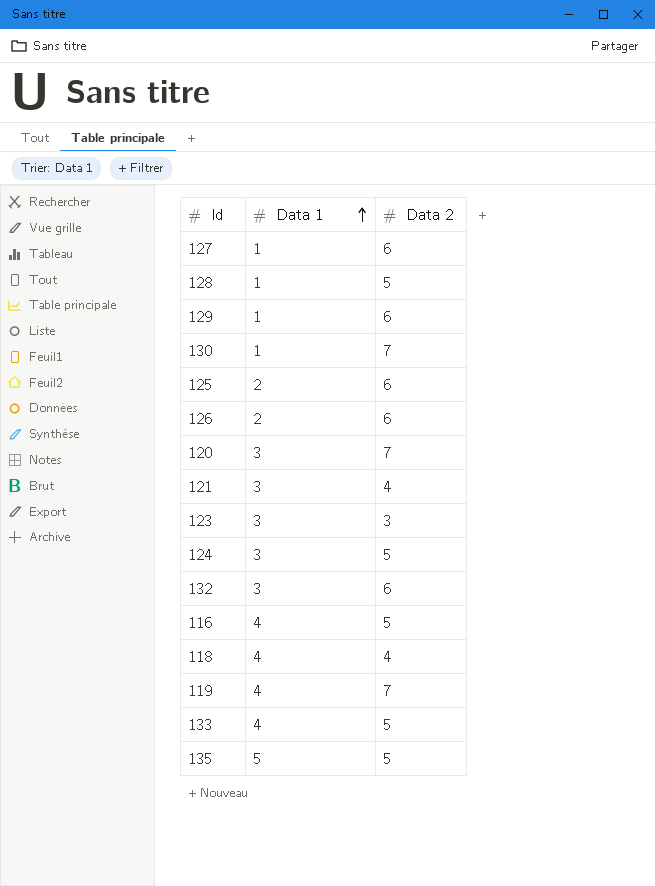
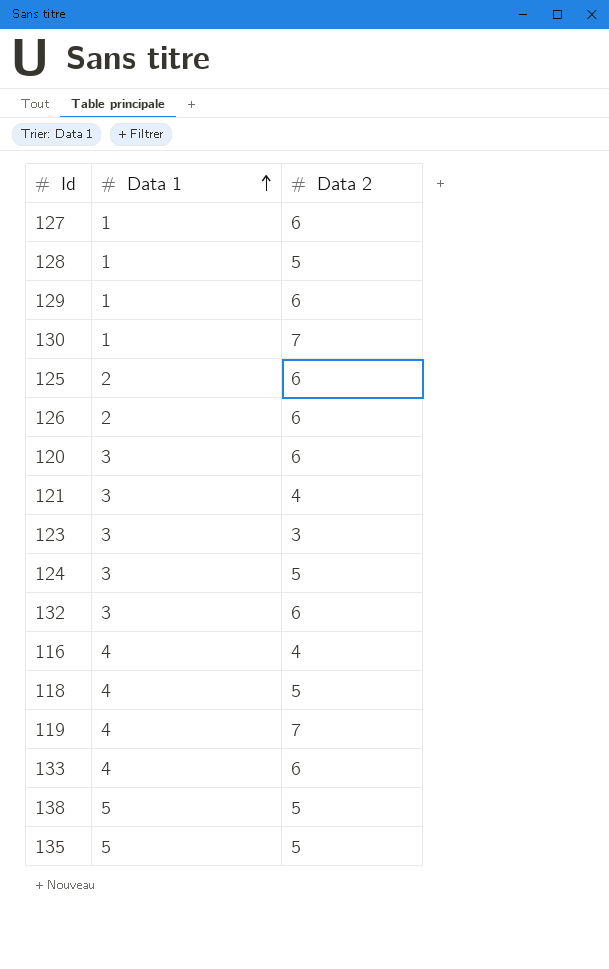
120 | Data 2: 7 -> 6
116 | Data 2: 5 -> 4
118 | Data 2: 4 -> 5
133 | Data 2: 5 -> 6
row 138: none -> 5 | 5

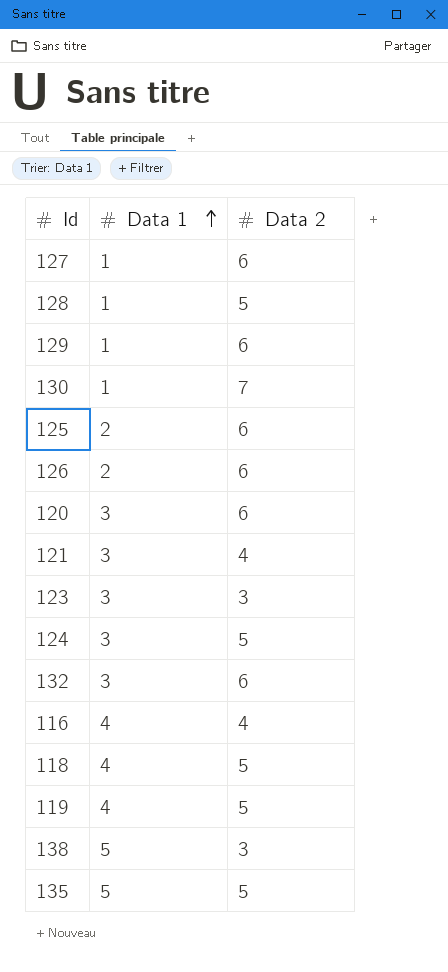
row 133: 4 | 6 -> none
119 | Data 2: 7 -> 5
138 | Data 2: 5 -> 3

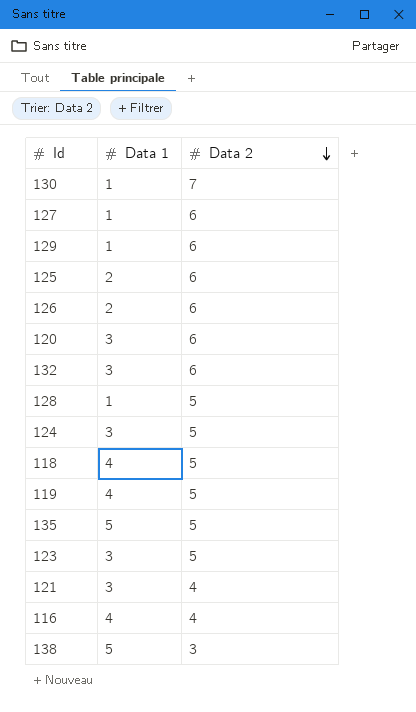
row order: Data 1 ascending -> Data 2 descending
123 | Data 2: 3 -> 5

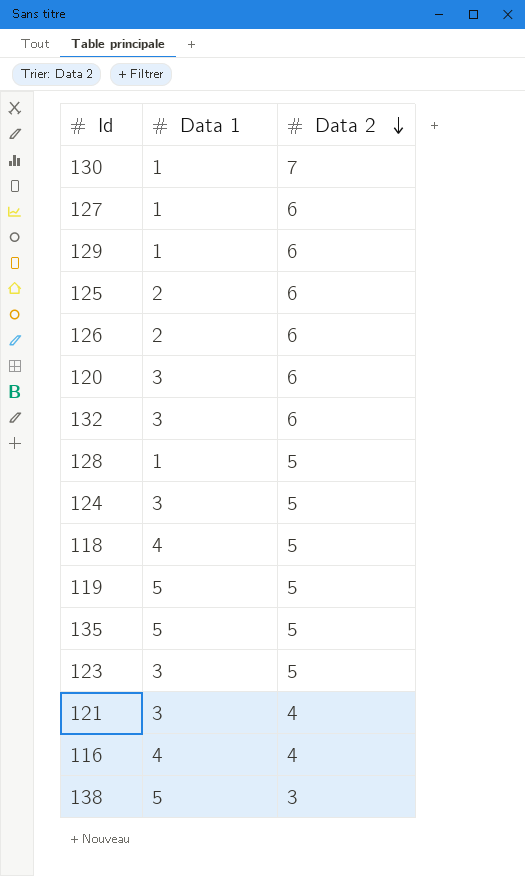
119 | Data 1: 4 -> 5

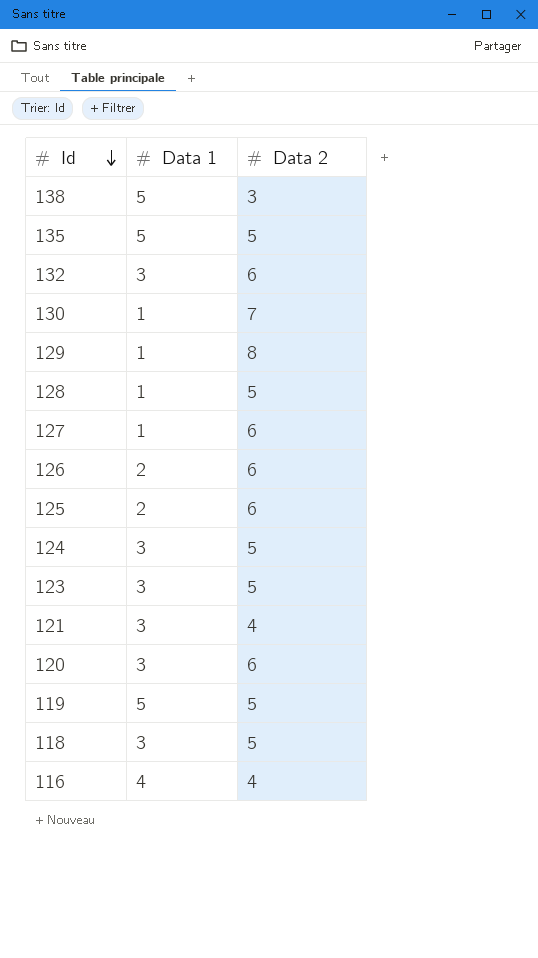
row order: Data 2 descending -> Id descending
129 | Data 2: 6 -> 8
118 | Data 1: 4 -> 3

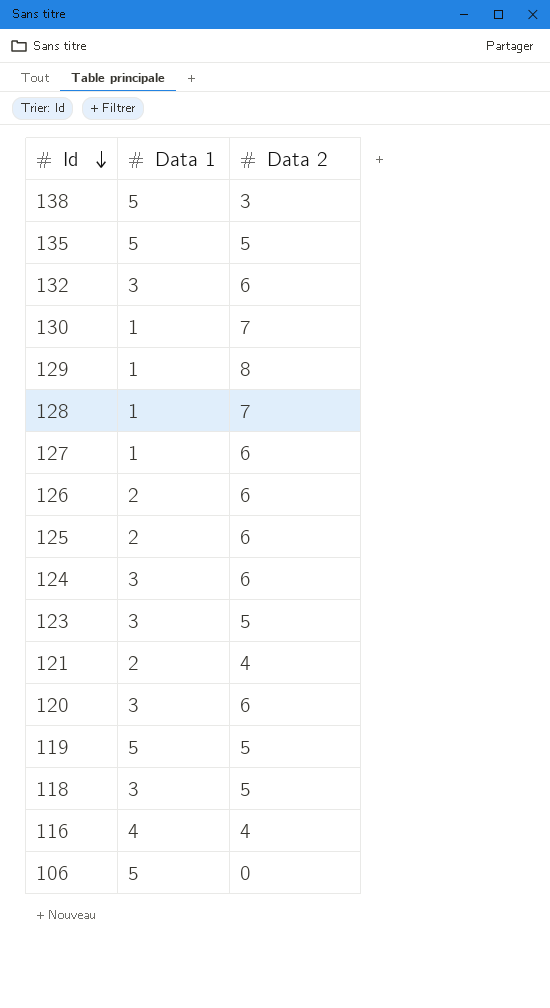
128 | Data 2: 5 -> 7
124 | Data 2: 5 -> 6
121 | Data 1: 3 -> 2
row 106: none -> 5 | 0

